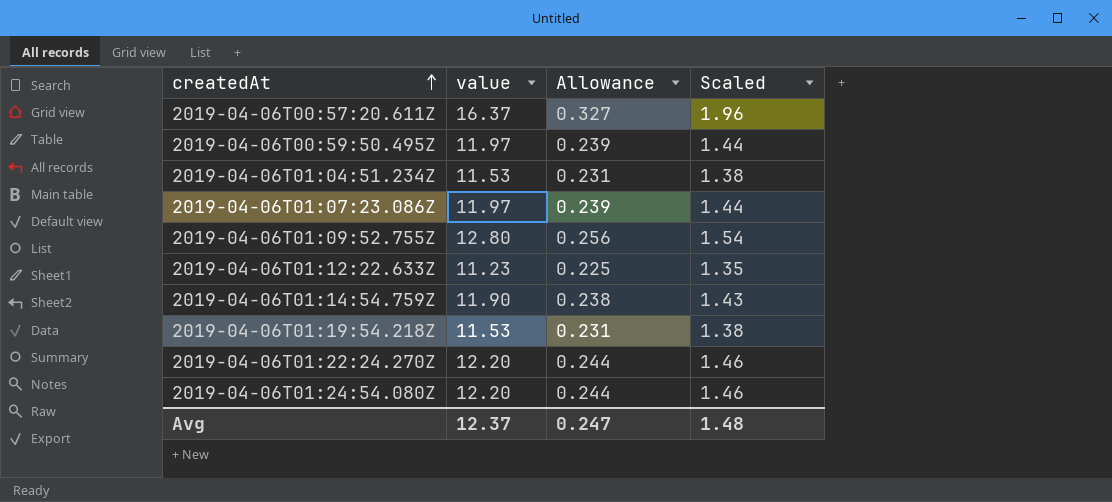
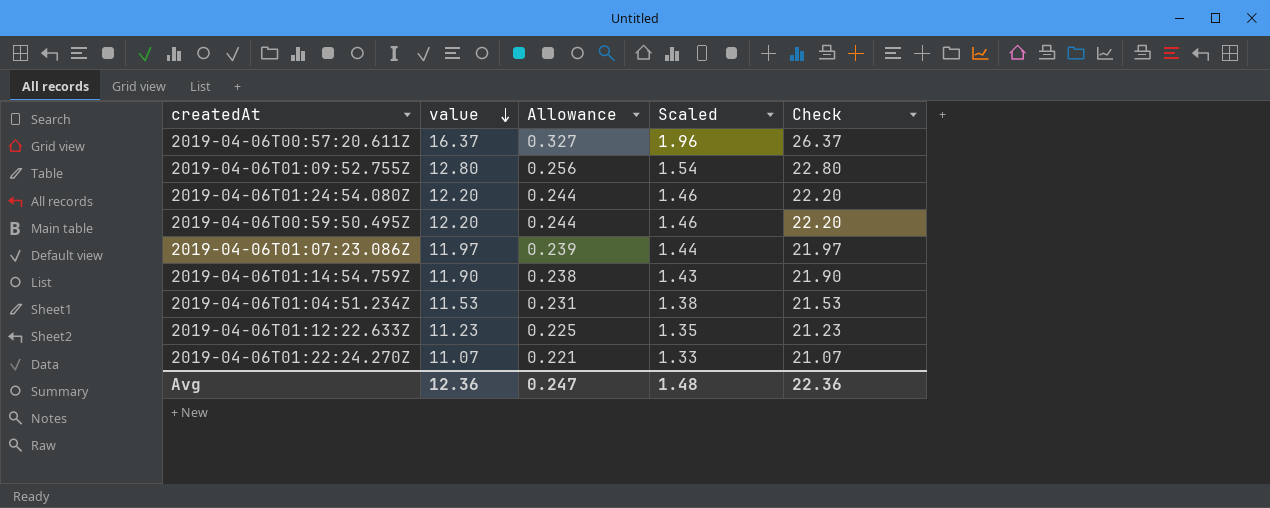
row order: createdAt ascending -> value descending
column Check | formula: none -> [value] + 10
row 2019-04-06T01:19:54.218Z: 11.53 | 0.231 | 1.38 -> none
2019-04-06T00:59:50.495Z | value: 11.97 -> 12.20
2019-04-06T00:59:50.495Z | Allowance: 0.239 -> 0.244
2019-04-06T00:59:50.495Z | Scaled: 1.44 -> 1.46
2019-04-06T01:22:24.270Z | value: 12.20 -> 11.07
2019-04-06T01:22:24.270Z | Allowance: 0.244 -> 0.221
2019-04-06T01:22:24.270Z | Scaled: 1.46 -> 1.33
Avg | value: 12.37 -> 12.36

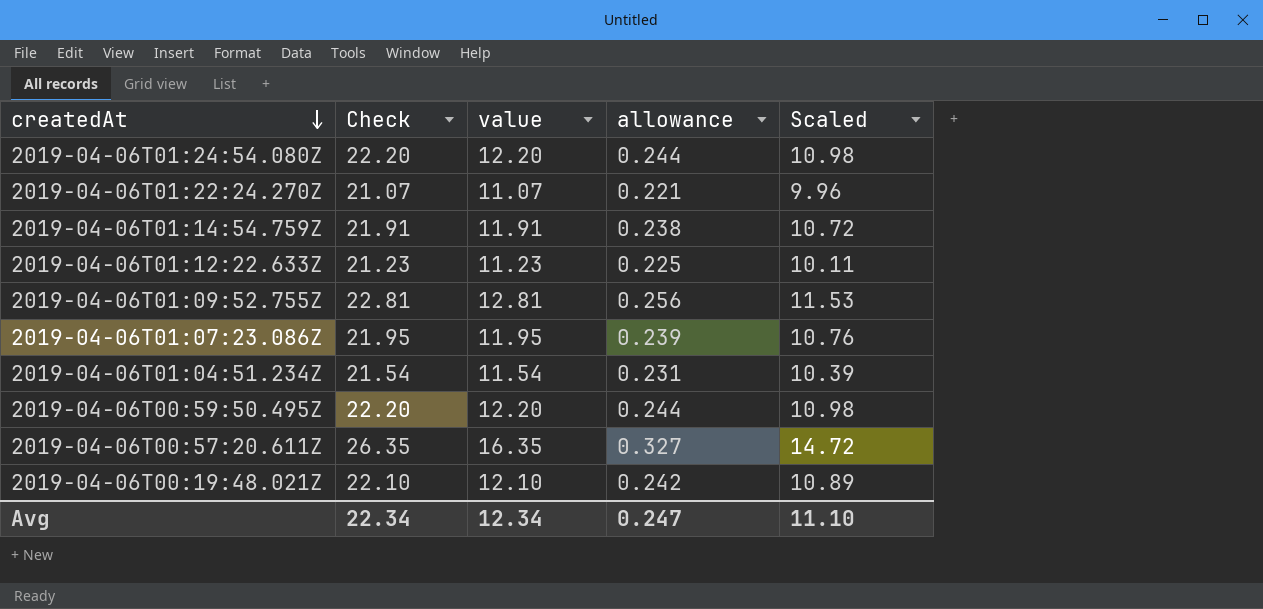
row order: value descending -> createdAt descending
column Check | position: 5 -> 2
column name: Allowance -> allowance
column Scaled | formula: [value] * 0.12 -> [value] * 0.9
2019-04-06T01:14:54.759Z | Check: 21.90 -> 21.91
2019-04-06T01:14:54.759Z | value: 11.90 -> 11.91
2019-04-06T01:09:52.755Z | Check: 22.80 -> 22.81
2019-04-06T01:09:52.755Z | value: 12.80 -> 12.81
2019-04-06T01:07:23.086Z | Check: 21.97 -> 21.95
2019-04-06T01:07:23.086Z | value: 11.97 -> 11.95
2019-04-06T01:04:51.234Z | Check: 21.53 -> 21.54
2019-04-06T01:04:51.234Z | value: 11.53 -> 11.54
2019-04-06T00:57:20.611Z | Check: 26.37 -> 26.35
2019-04-06T00:57:20.611Z | value: 16.37 -> 16.35
row 2019-04-06T00:19:48.021Z: none -> 22.10 | 12.10 | 0.242 | 10.89
Avg | Check: 22.36 -> 22.34
Avg | value: 12.36 -> 12.34
Avg | Scaled: 1.48 -> 11.10

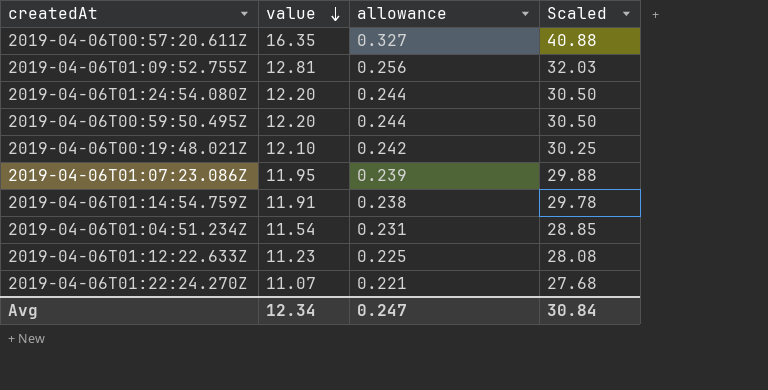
row order: createdAt descending -> value descending
column Check | formula: [value] + 10 -> none
column Scaled | formula: [value] * 0.9 -> [value] * 2.5
Avg | Scaled: 11.10 -> 30.84

